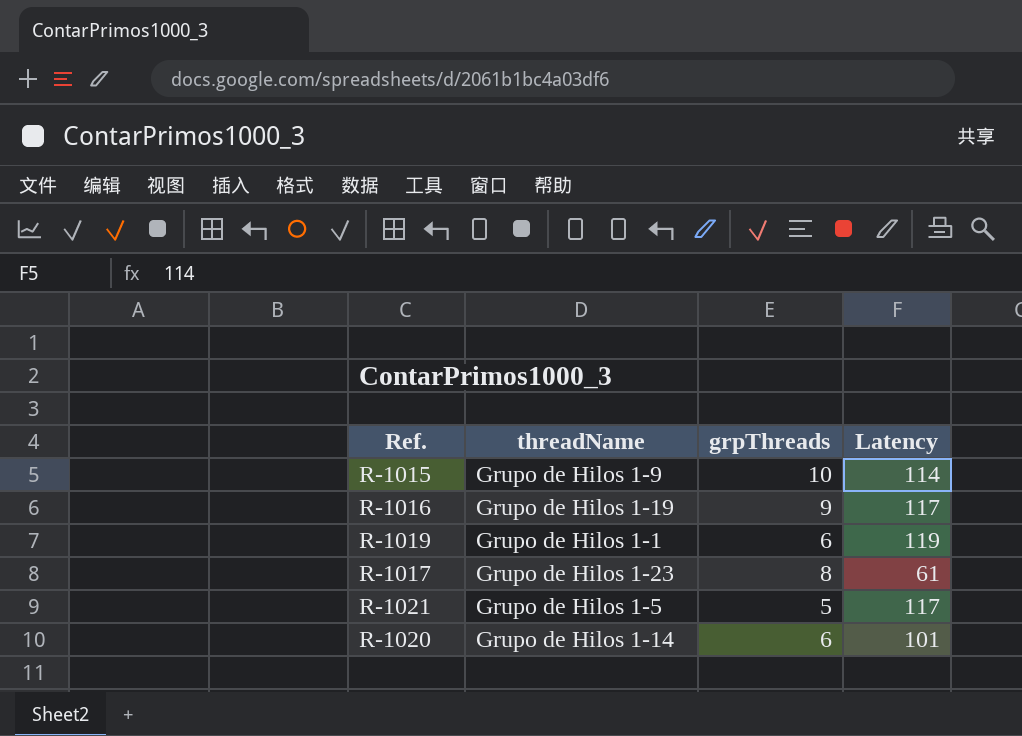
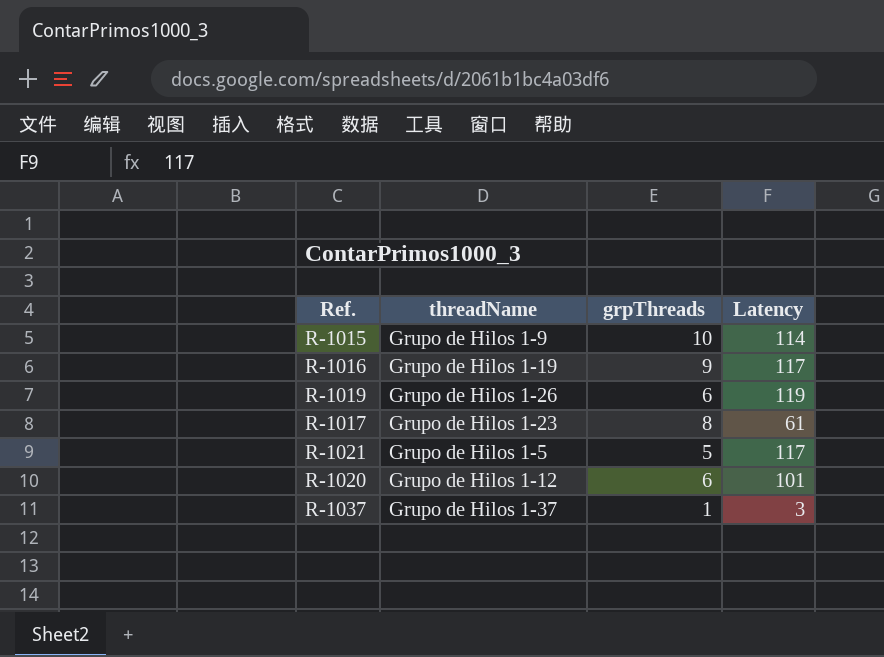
R-1019 | threadName: Grupo de Hilos 1-1 -> Grupo de Hilos 1-26
R-1020 | threadName: Grupo de Hilos 1-14 -> Grupo de Hilos 1-12
row R-1037: none -> Grupo de Hilos 1-37 | 1 | 3

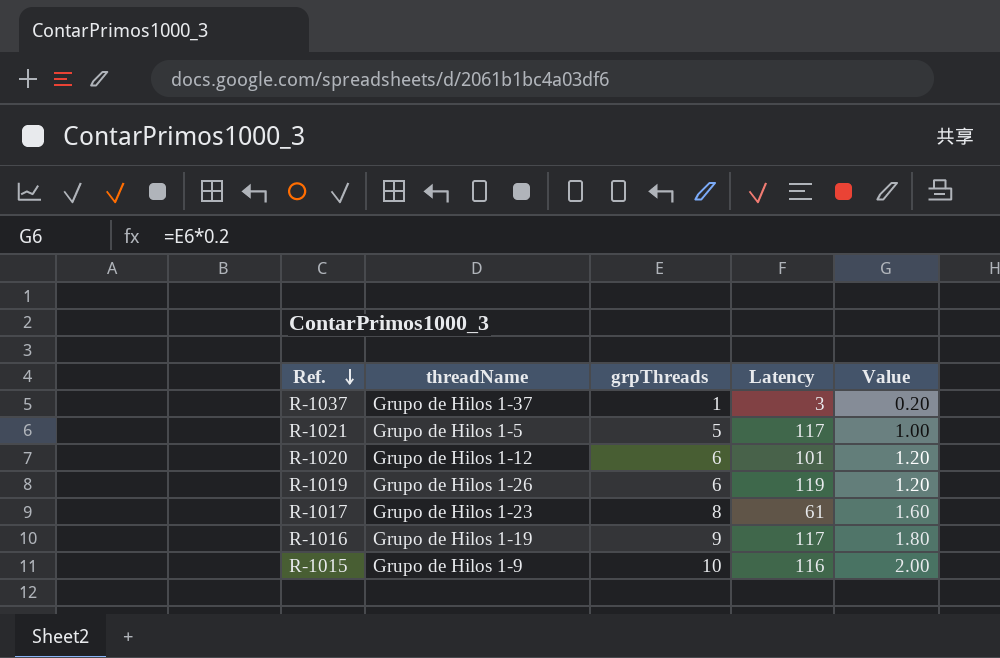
row order: none -> Ref. descending
column Value | formula: none -> [grpThreads] * 0.2
R-1015 | Latency: 114 -> 116

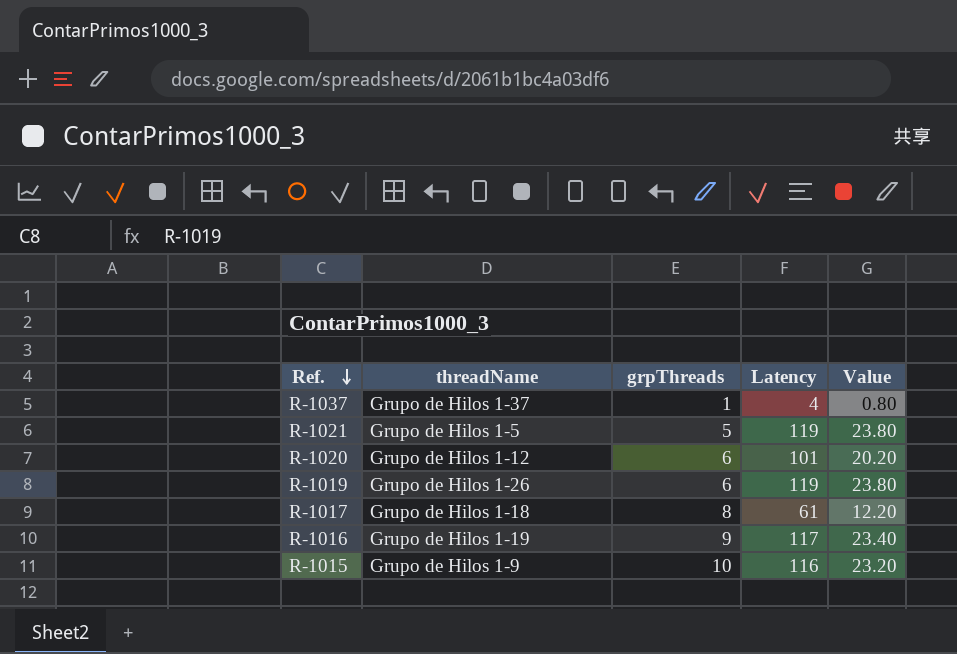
column Value | formula: [grpThreads] * 0.2 -> [Latency] * 0.2
R-1037 | Latency: 3 -> 4
R-1021 | Latency: 117 -> 119
R-1017 | threadName: Grupo de Hilos 1-23 -> Grupo de Hilos 1-18

